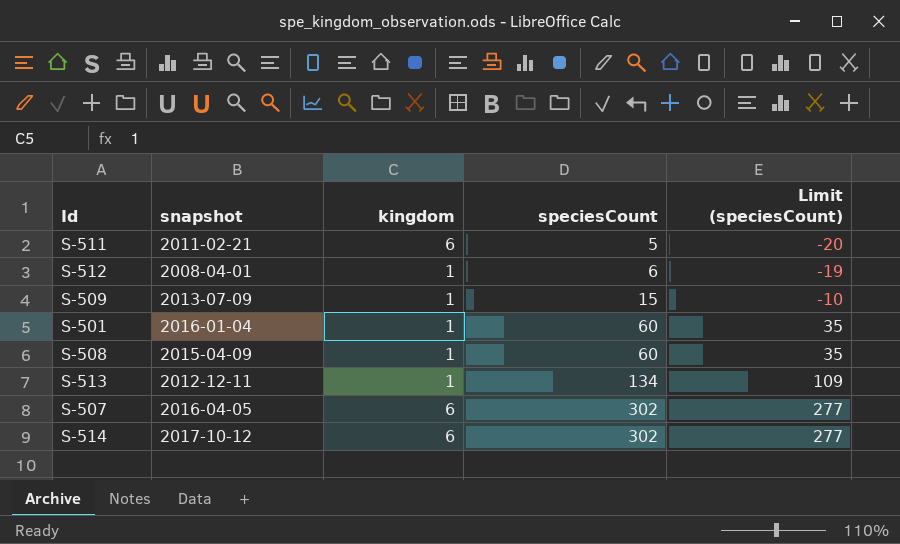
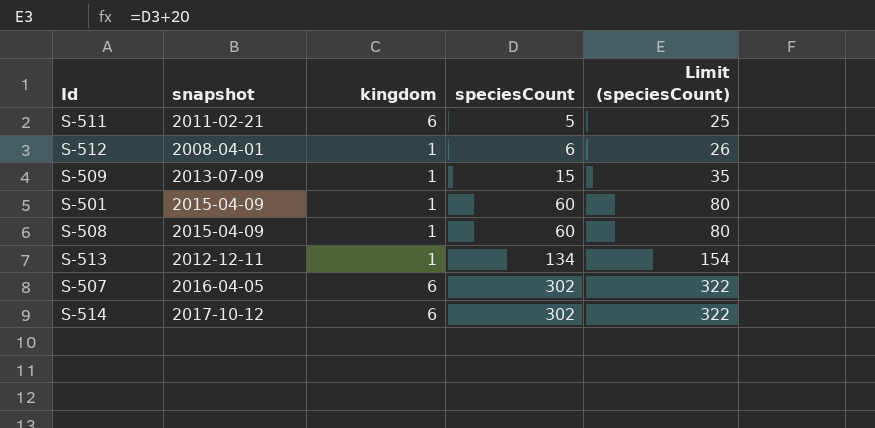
column Limit (speciesCount) | formula: [speciesCount] - 25 -> [speciesCount] + 20
S-501 | snapshot: 2016-01-04 -> 2015-04-09

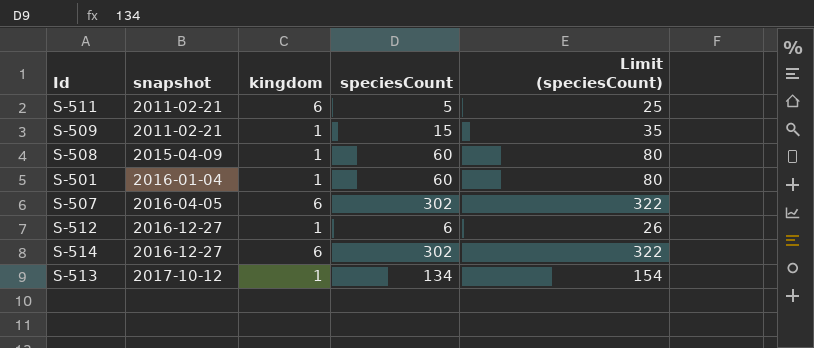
row order: speciesCount ascending -> snapshot ascending
S-509 | snapshot: 2013-07-09 -> 2011-02-21
S-501 | snapshot: 2015-04-09 -> 2016-01-04
S-512 | snapshot: 2008-04-01 -> 2016-12-27
S-514 | snapshot: 2017-10-12 -> 2016-12-27
S-513 | snapshot: 2012-12-11 -> 2017-10-12

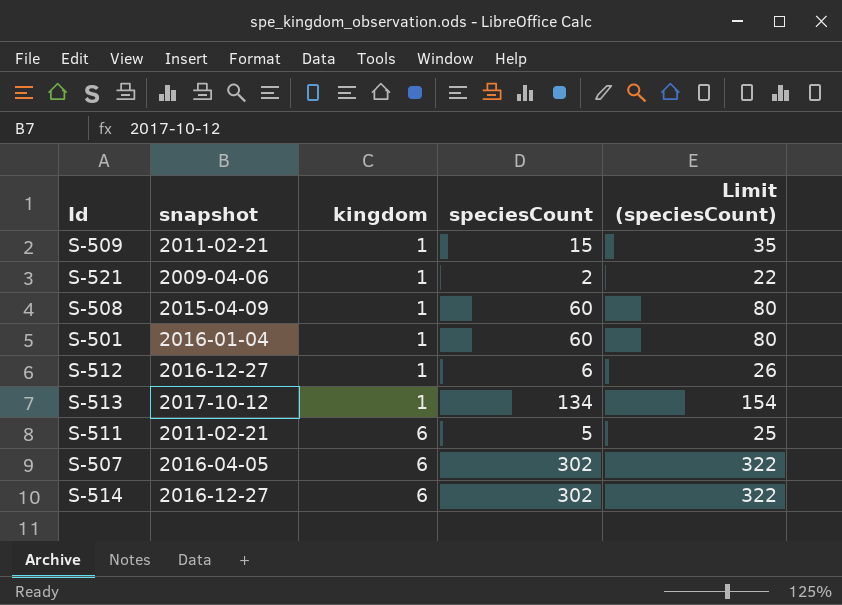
row order: snapshot ascending -> kingdom ascending
row S-521: none -> 2009-04-06 | 1 | 2 | 22

